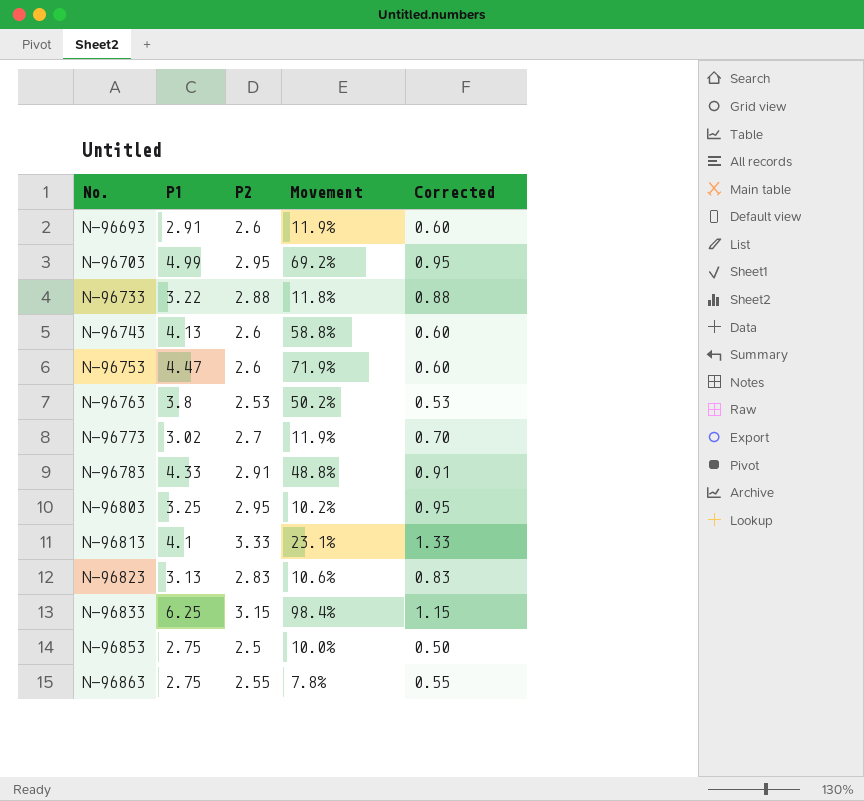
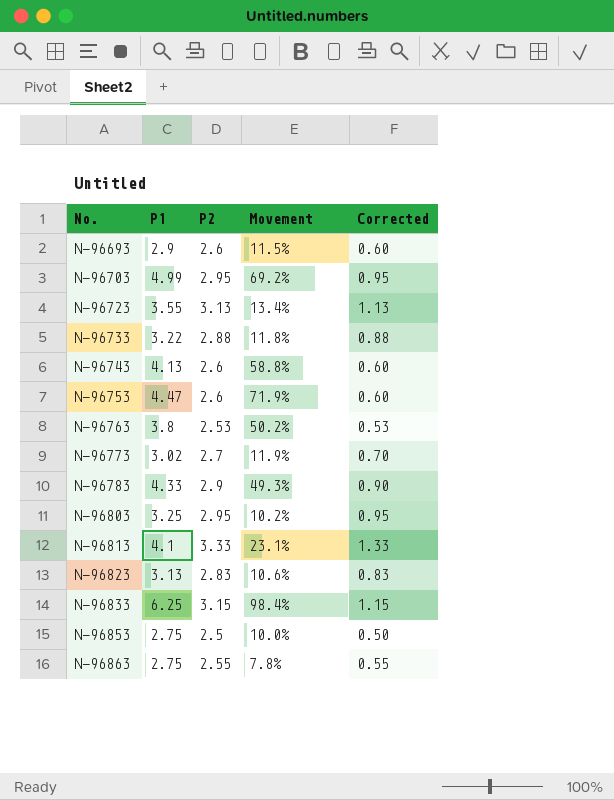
N-96693 | P1: 2.91 -> 2.9
N-96693 | Movement: 11.9% -> 11.5%
row N-96723: none -> 3.55 | 3.13 | 13.4% | 1.13
N-96783 | P2: 2.91 -> 2.9
N-96783 | Movement: 48.8% -> 49.3%
N-96783 | Corrected: 0.91 -> 0.90

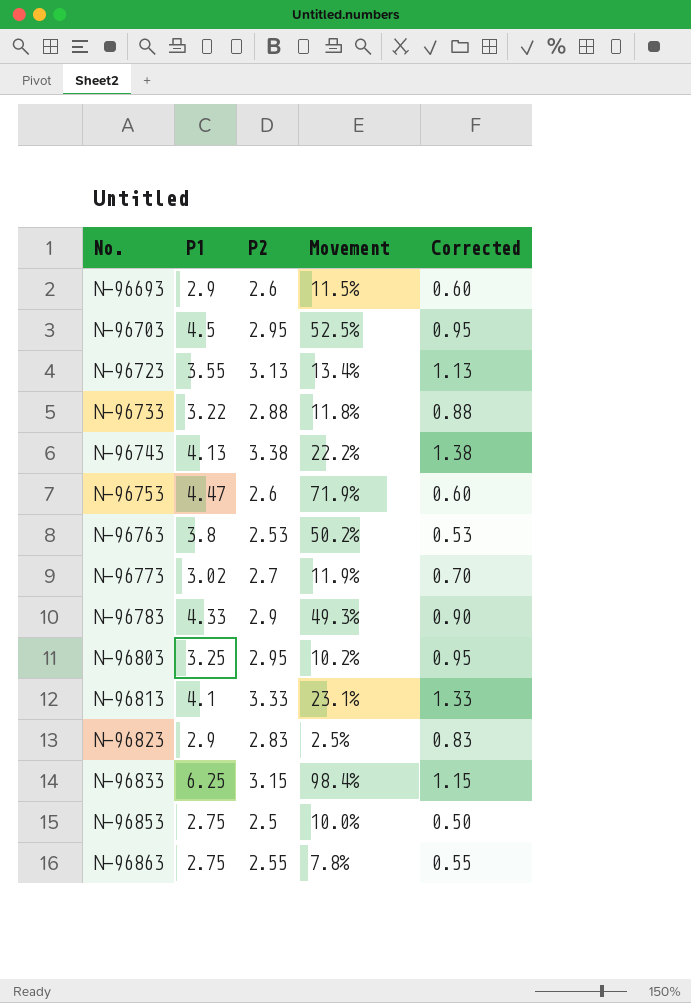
N-96703 | P1: 4.99 -> 4.5
N-96703 | Movement: 69.2% -> 52.5%
N-96743 | P2: 2.6 -> 3.38
N-96743 | Movement: 58.8% -> 22.2%
N-96743 | Corrected: 0.60 -> 1.38
N-96823 | P1: 3.13 -> 2.9
N-96823 | Movement: 10.6% -> 2.5%

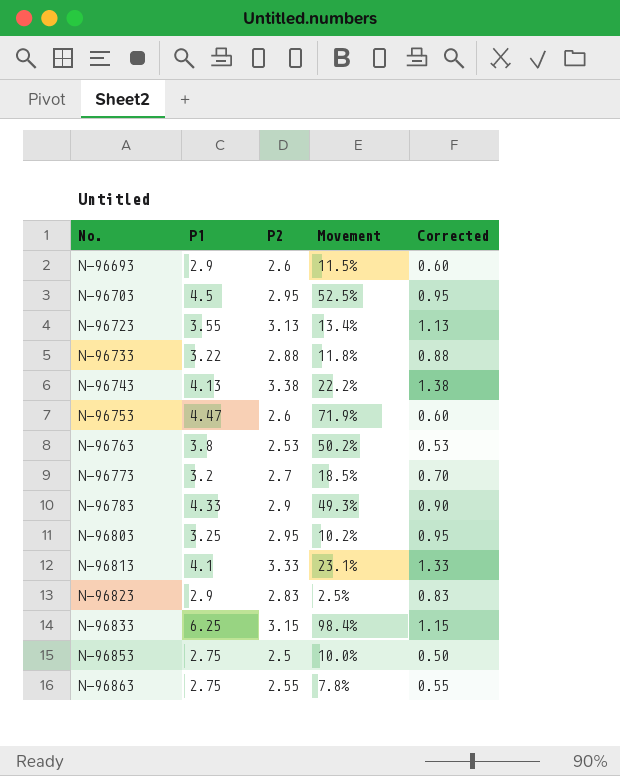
N-96773 | P1: 3.02 -> 3.2
N-96773 | Movement: 11.9% -> 18.5%

